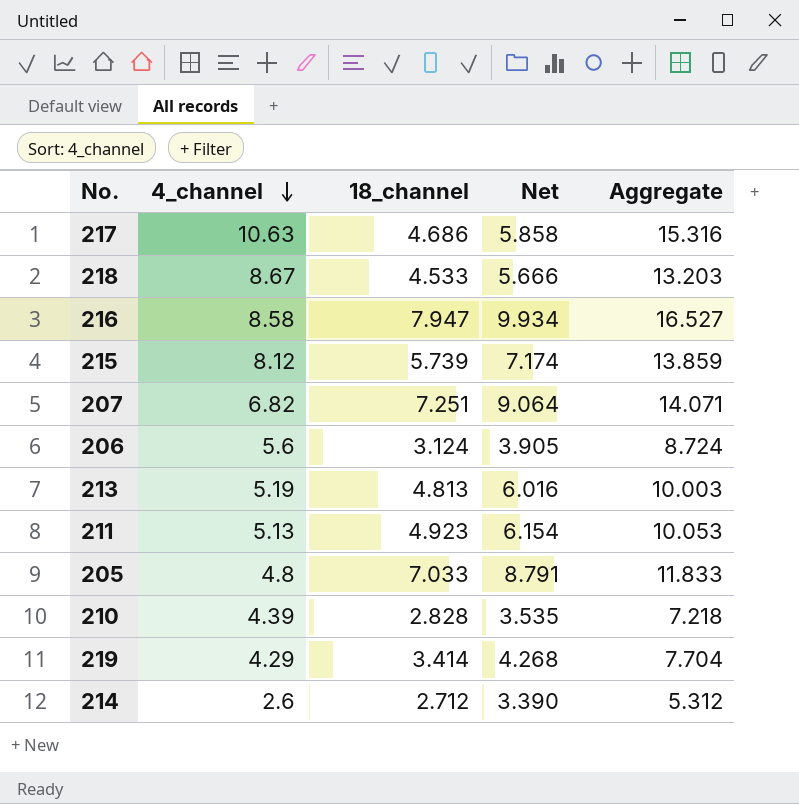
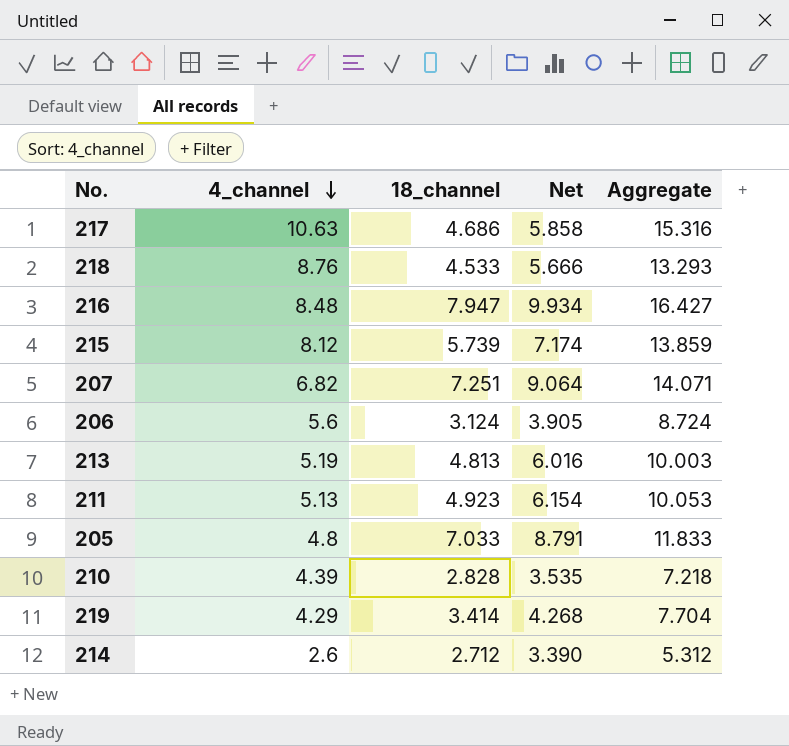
218 | 4_channel: 8.67 -> 8.76
218 | Aggregate: 13.203 -> 13.293
216 | 4_channel: 8.58 -> 8.48
216 | Aggregate: 16.527 -> 16.427

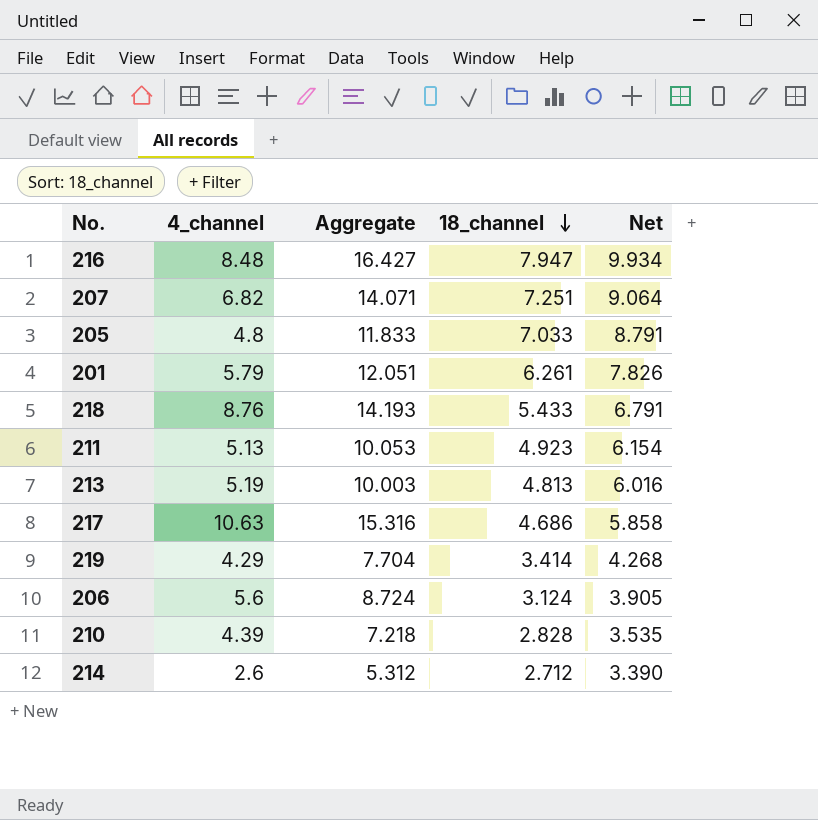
row order: 4_channel descending -> 18_channel descending
column Aggregate | position: 5 -> 3
row 215: 8.12 | 5.739 | 7.174 | 13.859 -> none
row 201: none -> 5.79 | 12.051 | 6.261 | 7.826
218 | Aggregate: 13.293 -> 14.193
218 | 18_channel: 4.533 -> 5.433
218 | Net: 5.666 -> 6.791

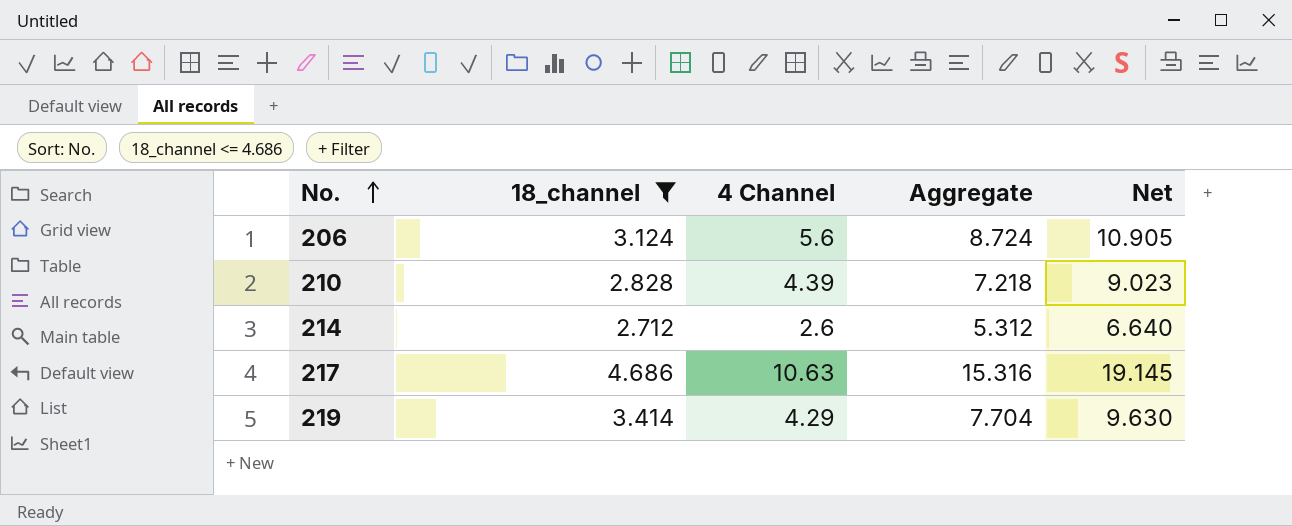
filter: none -> 18_channel <= 4.686
row order: 18_channel descending -> No. ascending
column 18_channel | position: 4 -> 2
column name: 4_channel -> 4 Channel
column Net | formula: [18_channel] * 1.25 -> [Aggregate] * 1.25

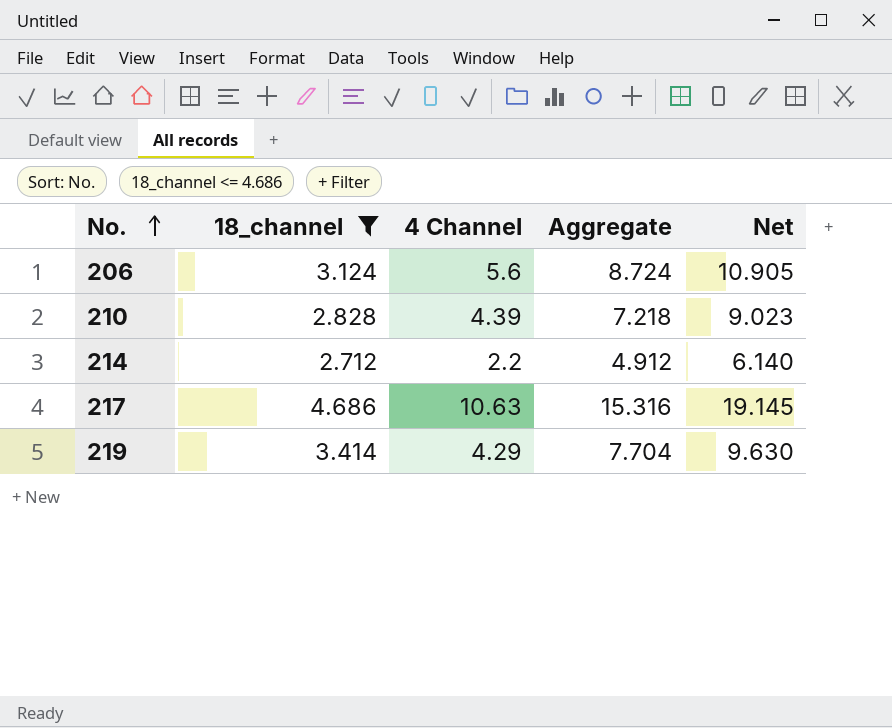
214 | 4 Channel: 2.6 -> 2.2
214 | Aggregate: 5.312 -> 4.912
214 | Net: 6.640 -> 6.140

